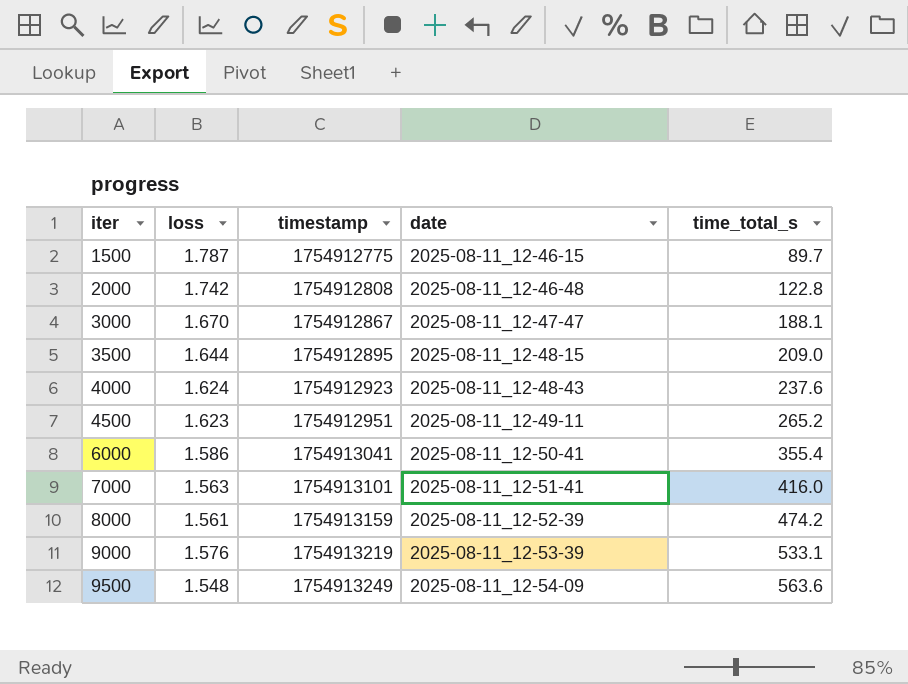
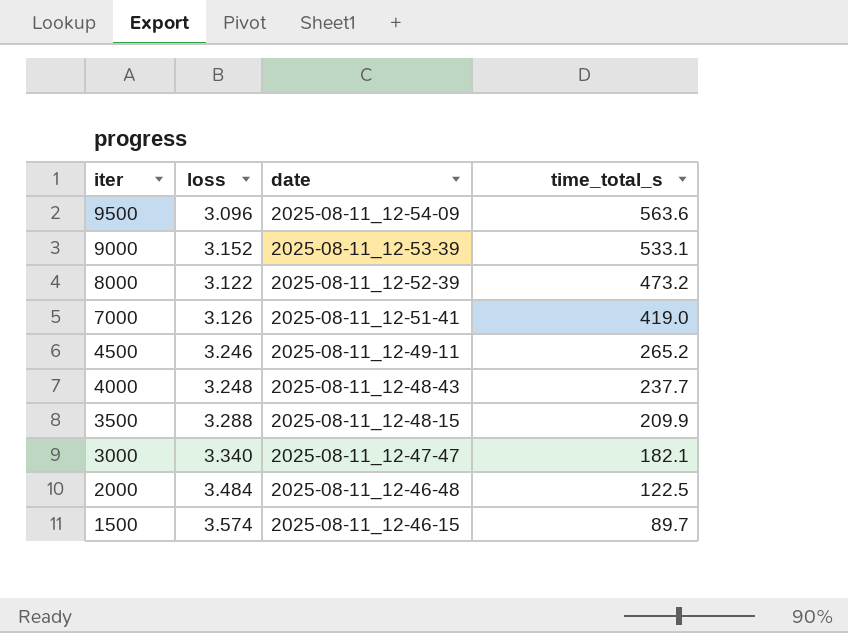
row order: iter ascending -> iter descending
column timestamp | position: 3 -> none
row 6000: 1.586 | 1754913041 | 2025-08-11_12-50-41 | 355.4 -> none
9500 | loss: 1.548 -> 3.096
9000 | loss: 1.576 -> 3.152
8000 | loss: 1.561 -> 3.122
8000 | time_total_s: 474.2 -> 473.2
7000 | loss: 1.563 -> 3.126
7000 | time_total_s: 416.0 -> 419.0
4500 | loss: 1.623 -> 3.246
4000 | loss: 1.624 -> 3.248
4000 | time_total_s: 237.6 -> 237.7
3500 | loss: 1.644 -> 3.288
3500 | time_total_s: 209.0 -> 209.9
3000 | loss: 1.670 -> 3.340
3000 | time_total_s: 188.1 -> 182.1
2000 | loss: 1.742 -> 3.484
2000 | time_total_s: 122.8 -> 122.5
1500 | loss: 1.787 -> 3.574

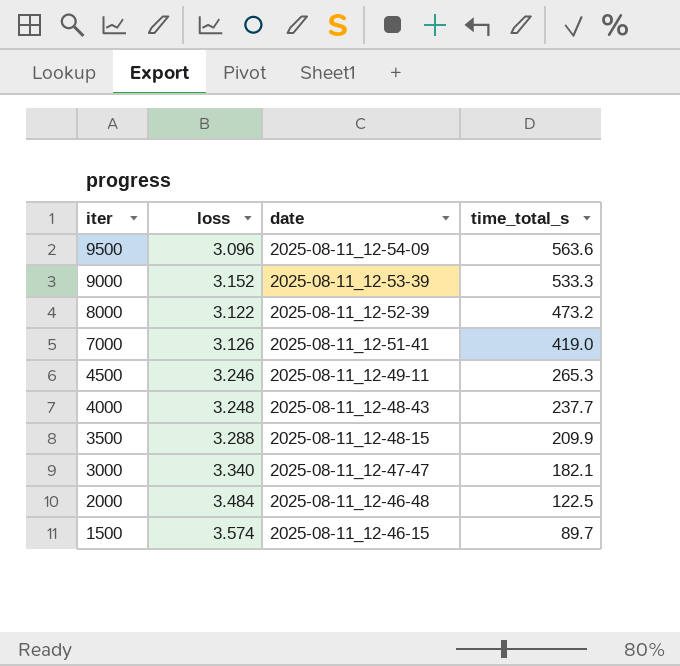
9000 | time_total_s: 533.1 -> 533.3
4500 | time_total_s: 265.2 -> 265.3

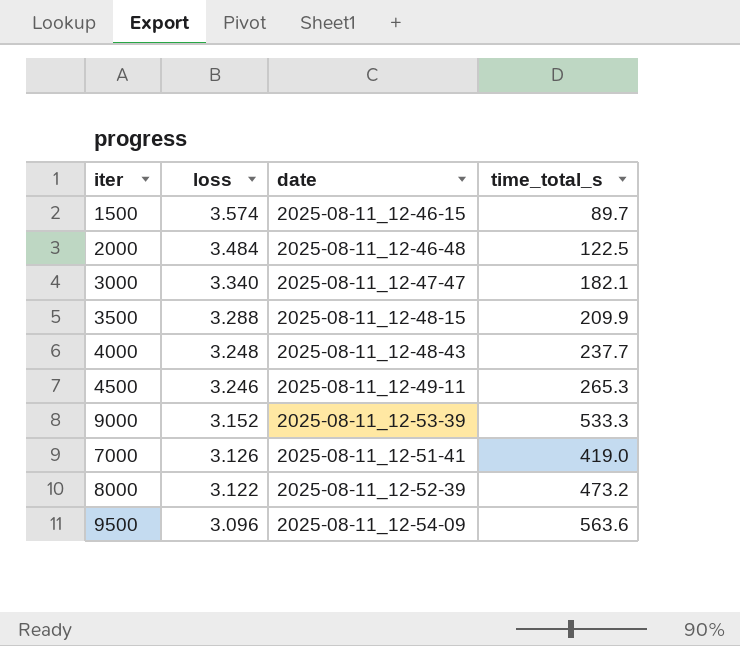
row order: iter descending -> loss descending

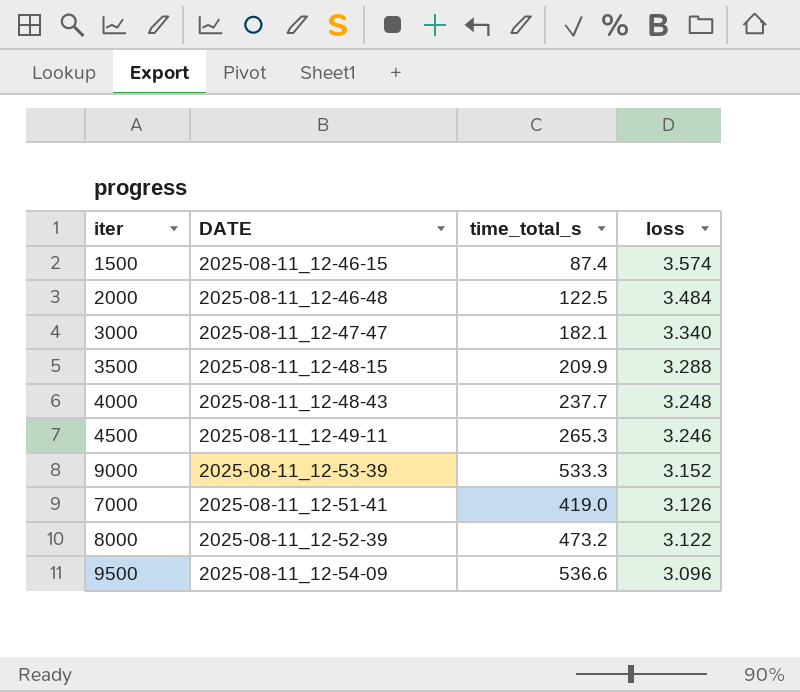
column name: date -> DATE
column loss | position: 2 -> 4
1500 | time_total_s: 89.7 -> 87.4
9500 | time_total_s: 563.6 -> 536.6

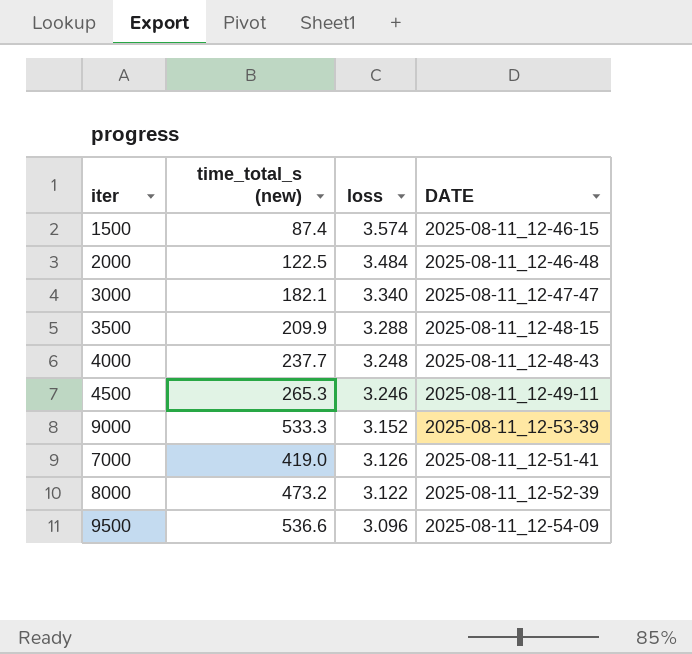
column name: time_total_s -> time_total_s (new)
column DATE | position: 2 -> 4

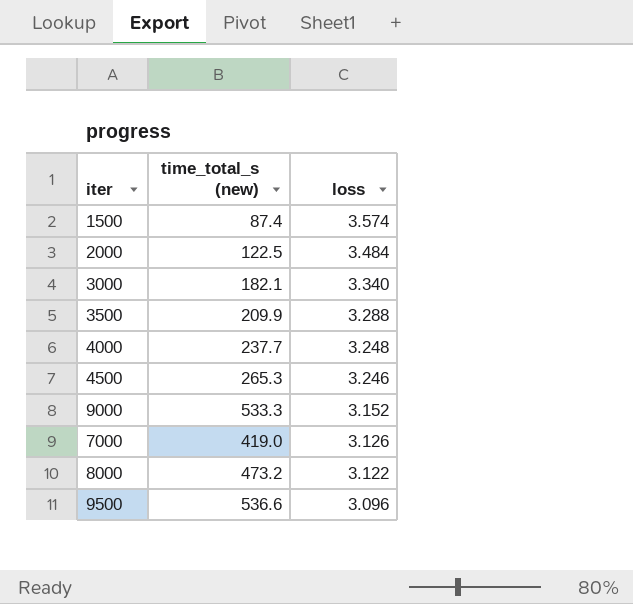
column DATE | position: 4 -> none

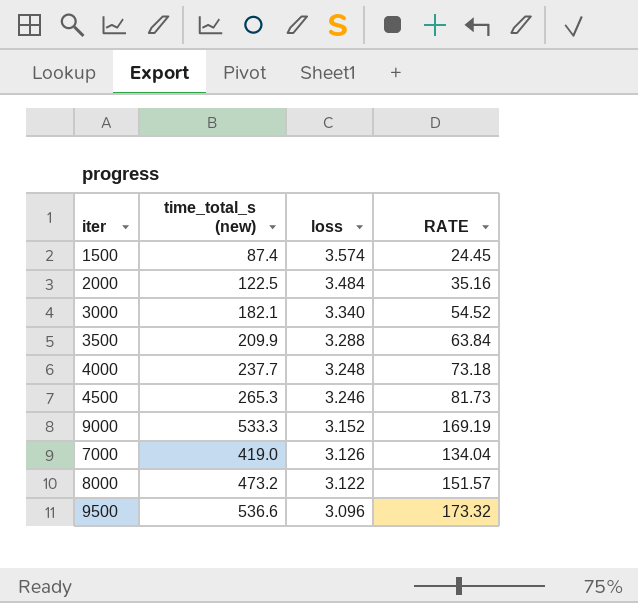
column RATE | formula: none -> [time_total_s (new)] / [loss]

